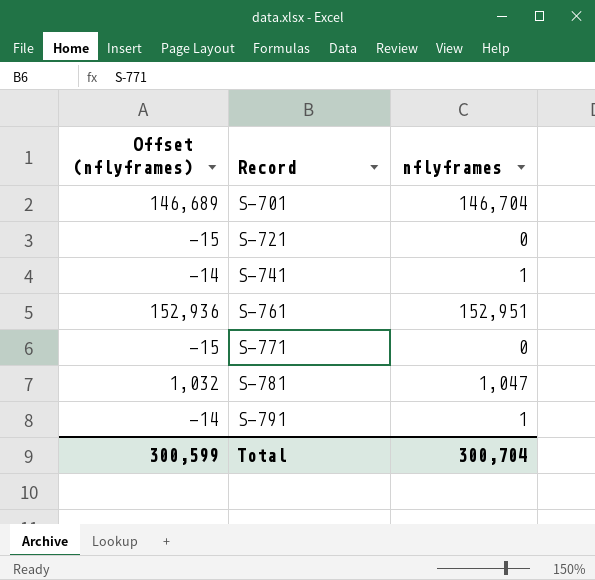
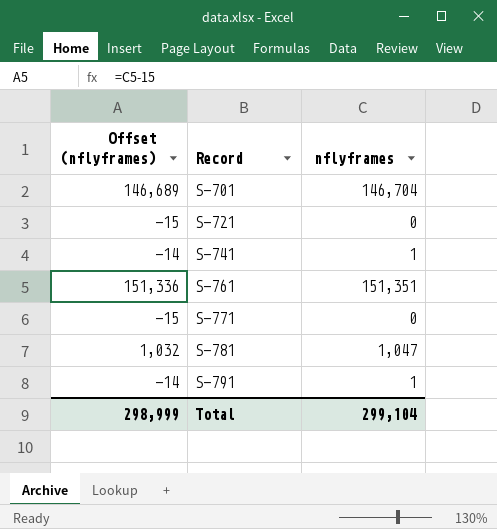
S-761 | Offset (nflyframes): 152,936 -> 151,336
S-761 | nflyframes: 152,951 -> 151,351
Total | Offset (nflyframes): 300,599 -> 298,999
Total | nflyframes: 300,704 -> 299,104

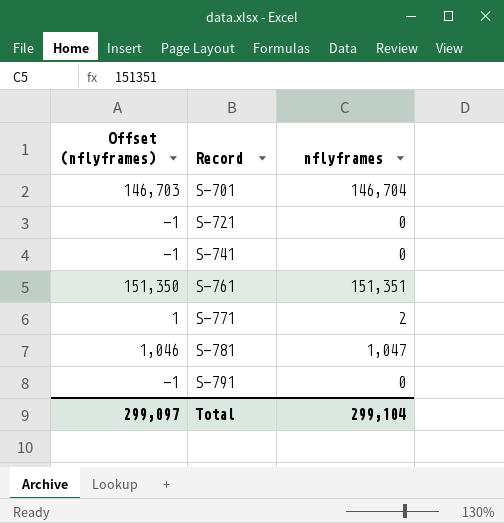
column Offset (nflyframes) | formula: [nflyframes] - 15 -> [nflyframes] - 1
S-741 | nflyframes: 1 -> 0
S-771 | nflyframes: 0 -> 2
S-791 | nflyframes: 1 -> 0
Total | Offset (nflyframes): 298,999 -> 299,097

